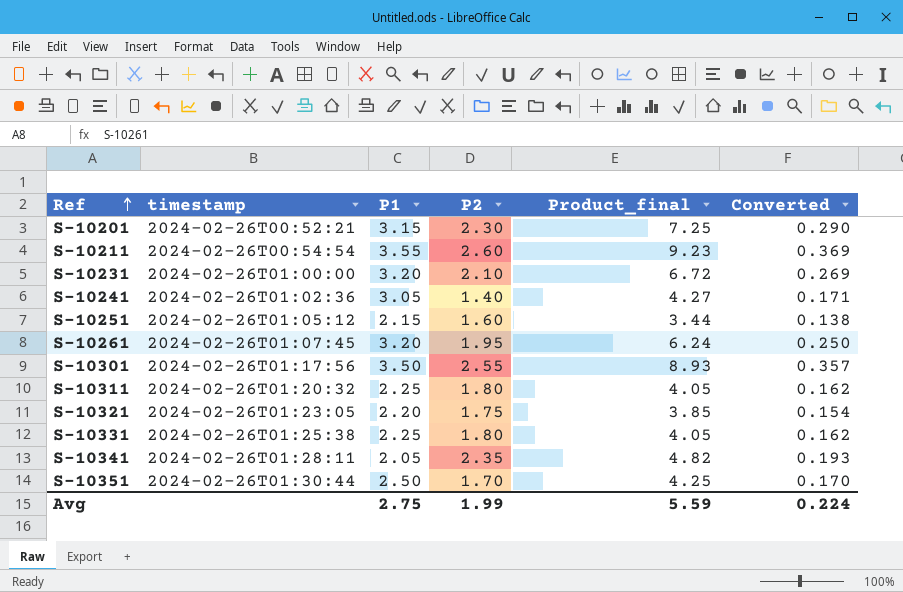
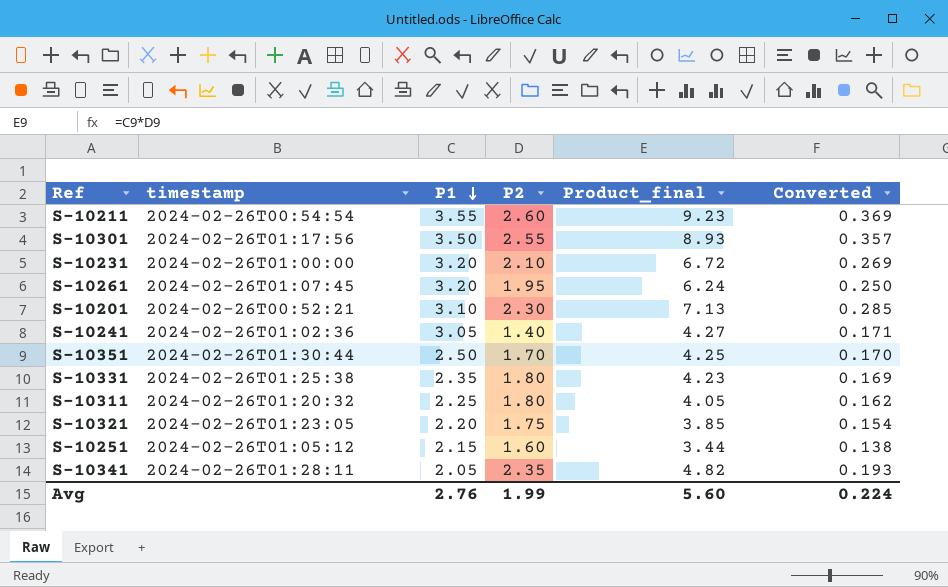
row order: Ref ascending -> P1 descending
S-10201 | P1: 3.15 -> 3.10
S-10201 | Product_final: 7.25 -> 7.13
S-10201 | Converted: 0.290 -> 0.285
S-10331 | P1: 2.25 -> 2.35
S-10331 | Product_final: 4.05 -> 4.23
S-10331 | Converted: 0.162 -> 0.169
Avg | P1: 2.75 -> 2.76
Avg | Product_final: 5.59 -> 5.60

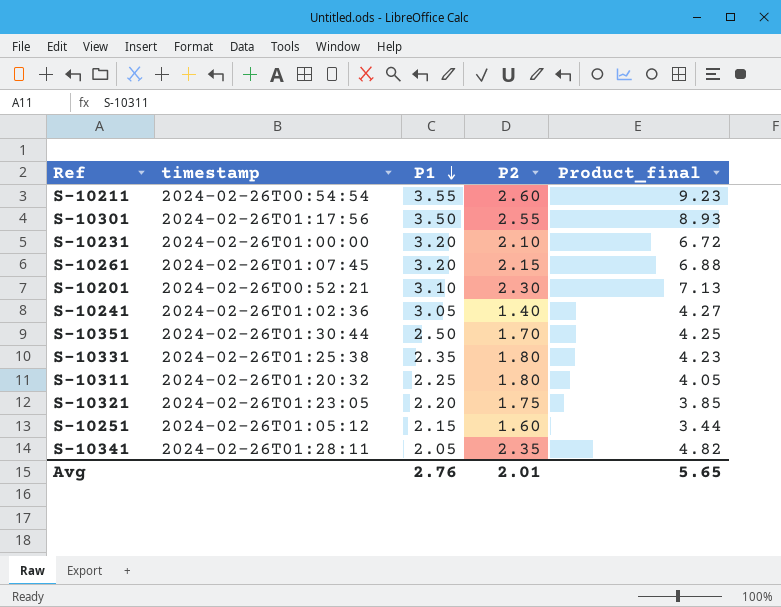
column Converted | formula: [Product_final] * 0.04 -> none
S-10261 | P2: 1.95 -> 2.15
S-10261 | Product_final: 6.24 -> 6.88
Avg | P2: 1.99 -> 2.01
Avg | Product_final: 5.60 -> 5.65

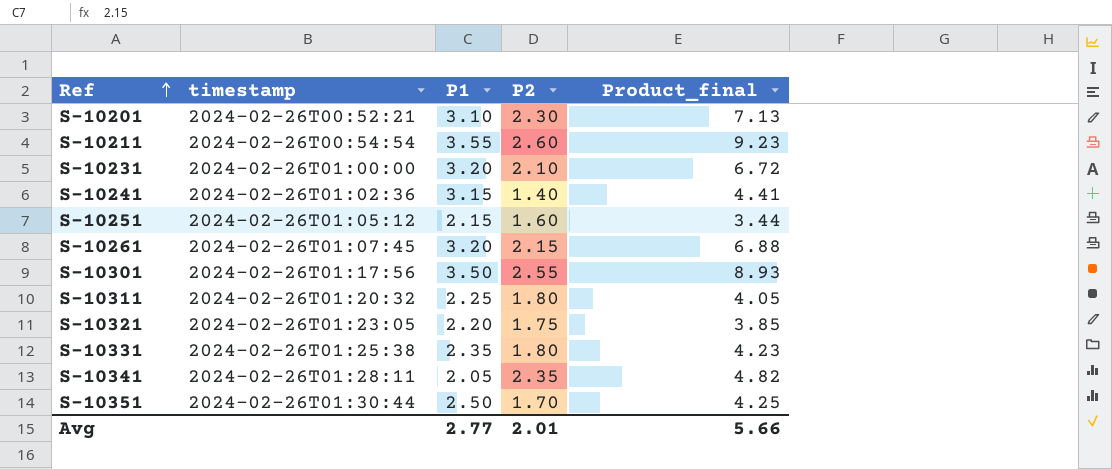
row order: P1 descending -> Ref ascending
S-10241 | P1: 3.05 -> 3.15
S-10241 | Product_final: 4.27 -> 4.41
Avg | P1: 2.76 -> 2.77
Avg | Product_final: 5.65 -> 5.66

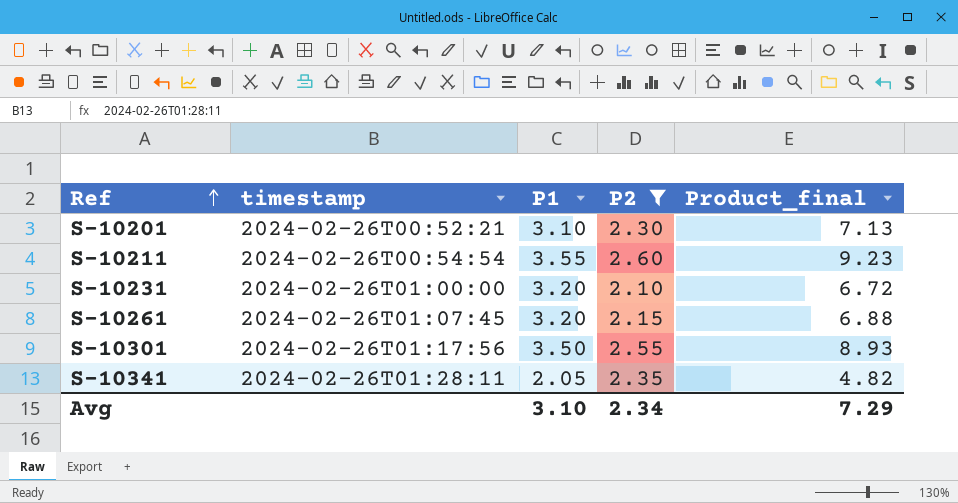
filter: none -> P2 >= 2.10
Avg | P1: 2.77 -> 3.10
Avg | P2: 2.01 -> 2.34
Avg | Product_final: 5.66 -> 7.29

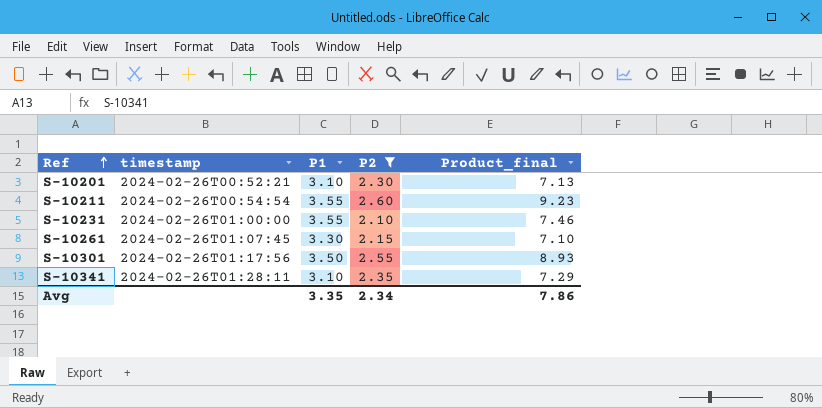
S-10231 | P1: 3.20 -> 3.55
S-10231 | Product_final: 6.72 -> 7.46
S-10261 | P1: 3.20 -> 3.30
S-10261 | Product_final: 6.88 -> 7.10
S-10341 | P1: 2.05 -> 3.10
S-10341 | Product_final: 4.82 -> 7.29
Avg | P1: 3.10 -> 3.35
Avg | Product_final: 7.29 -> 7.86

